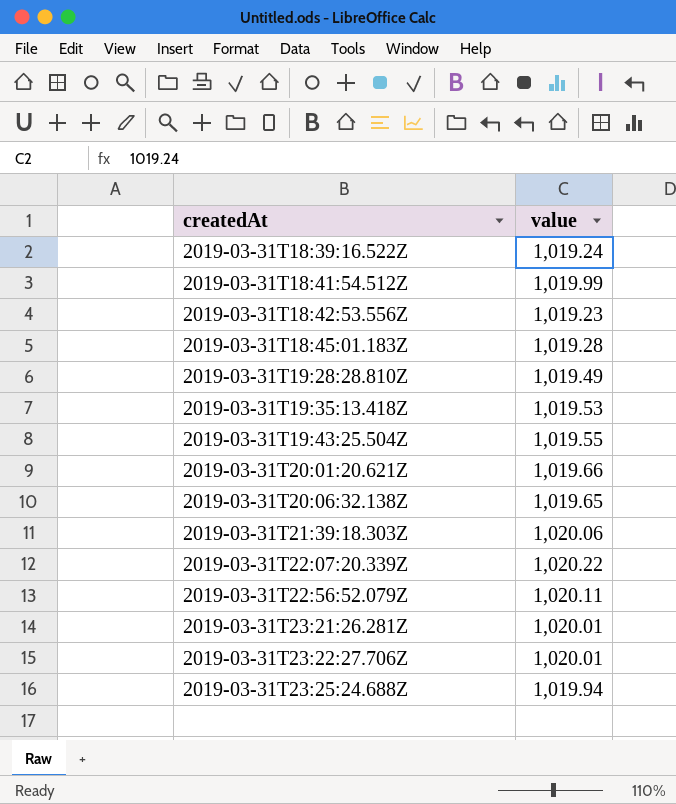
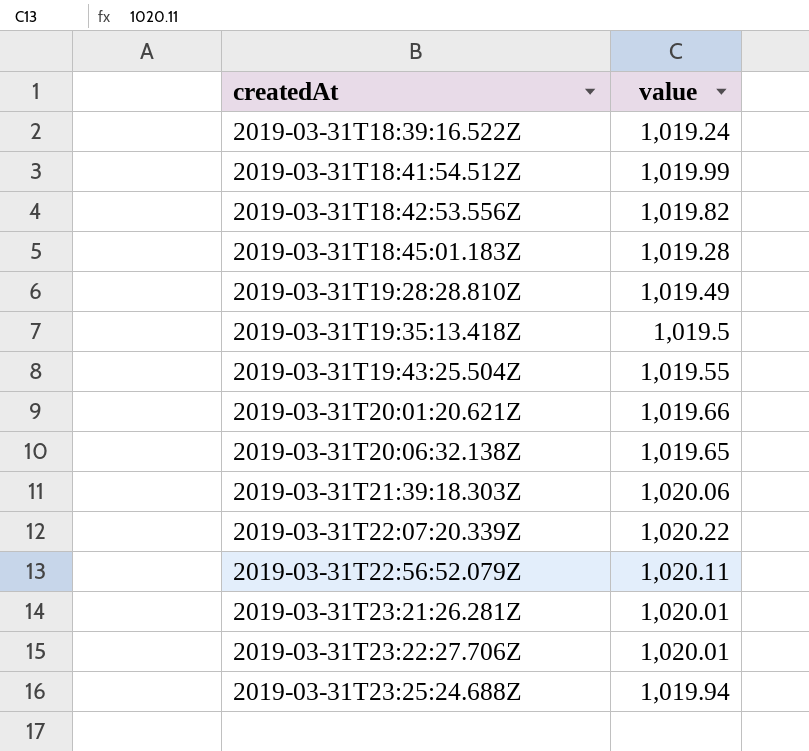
2019-03-31T18:42:53.556Z | value: 1,019.23 -> 1,019.82
2019-03-31T19:35:13.418Z | value: 1,019.53 -> 1,019.5

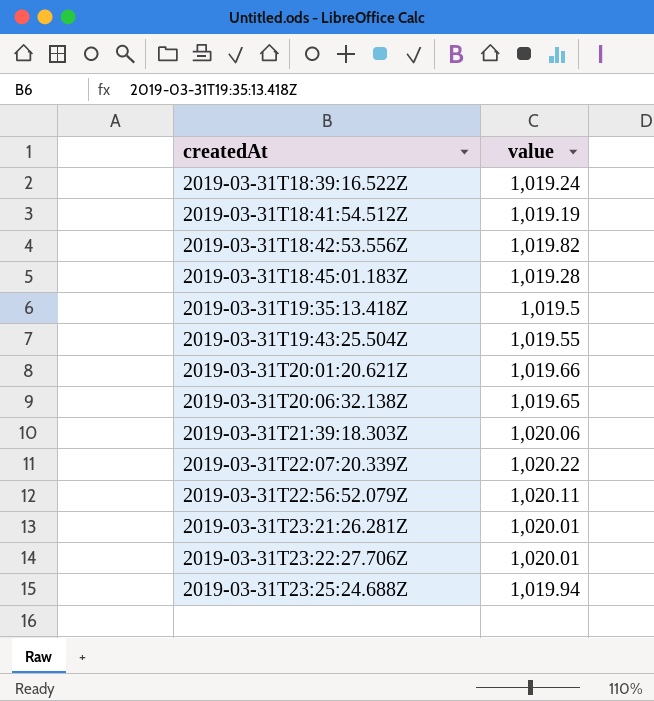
row 2019-03-31T19:28:28.810Z: 1,019.49 -> none
2019-03-31T18:41:54.512Z | value: 1,019.99 -> 1,019.19

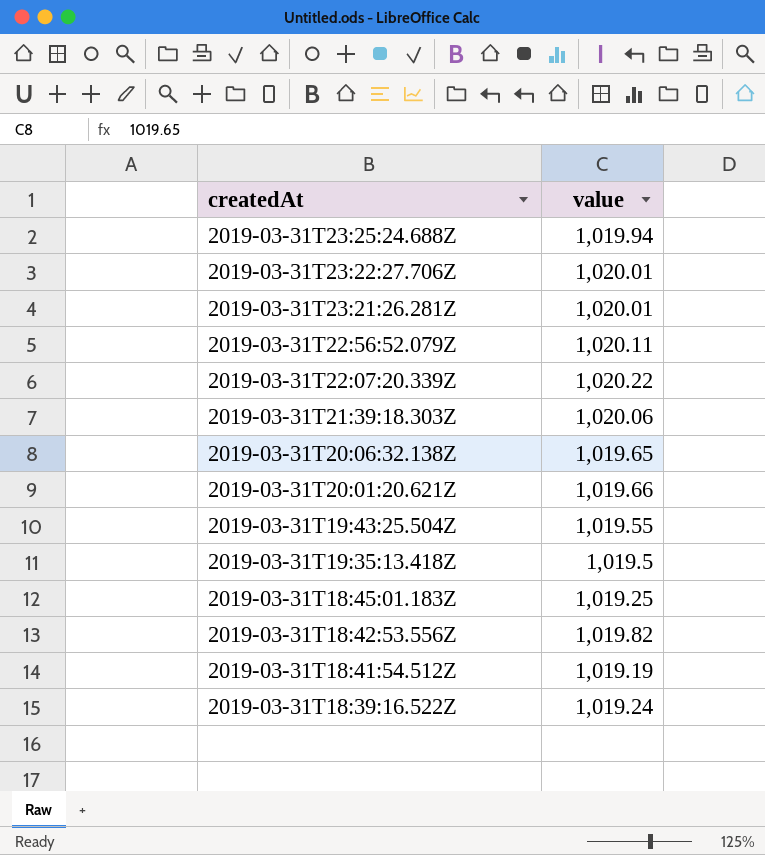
row order: createdAt ascending -> createdAt descending
2019-03-31T18:45:01.183Z | value: 1,019.28 -> 1,019.25

